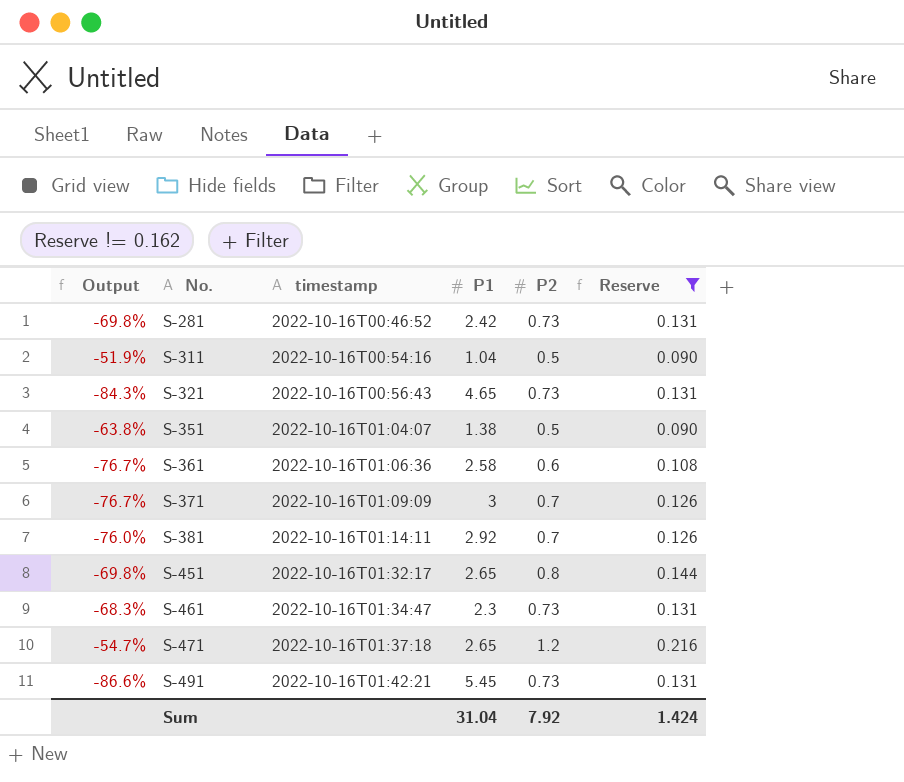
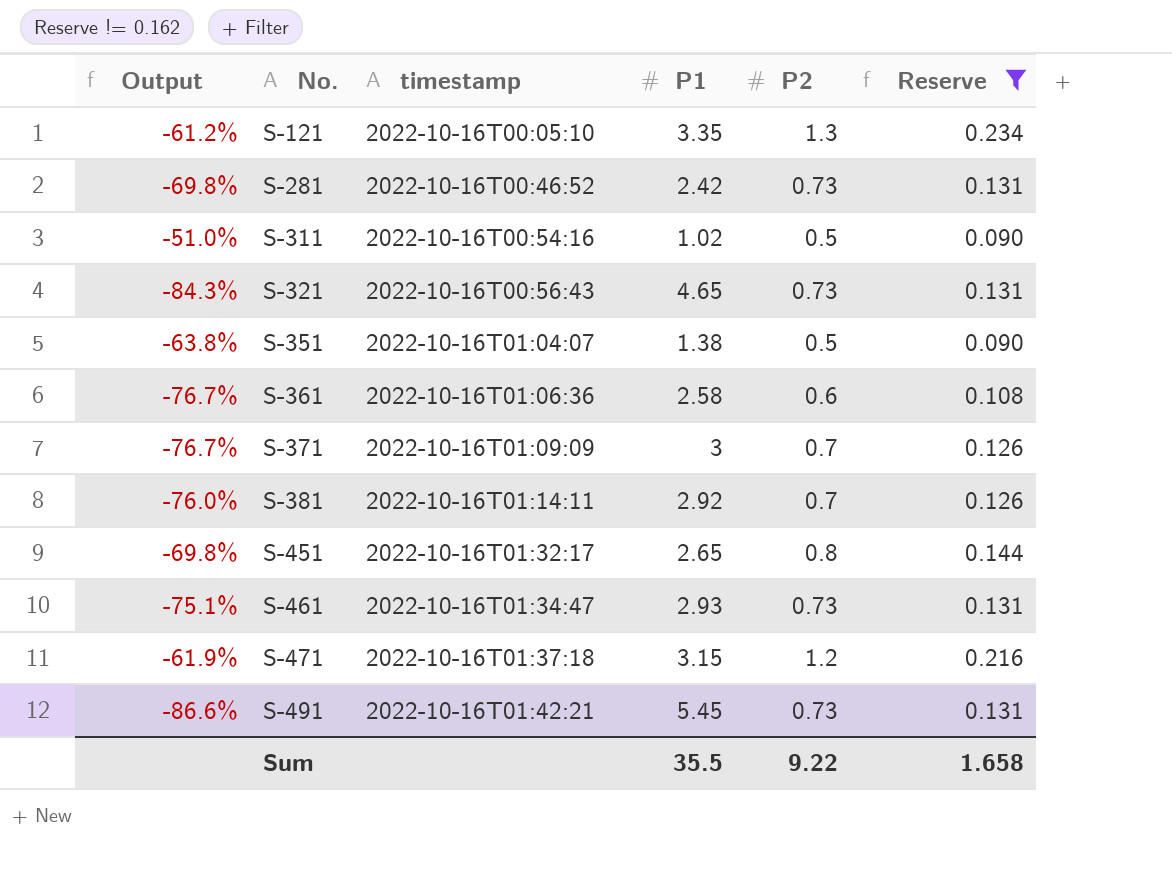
row S-121: none -> -61.2% | 2022-10-16T00:05:10 | 3.35 | 1.3 | 0.234
S-311 | Output: -51.9% -> -51.0%
S-311 | P1: 1.04 -> 1.02
S-461 | Output: -68.3% -> -75.1%
S-461 | P1: 2.3 -> 2.93
S-471 | Output: -54.7% -> -61.9%
S-471 | P1: 2.65 -> 3.15
Sum | P1: 31.04 -> 35.5
Sum | P2: 7.92 -> 9.22
Sum | Reserve: 1.424 -> 1.658

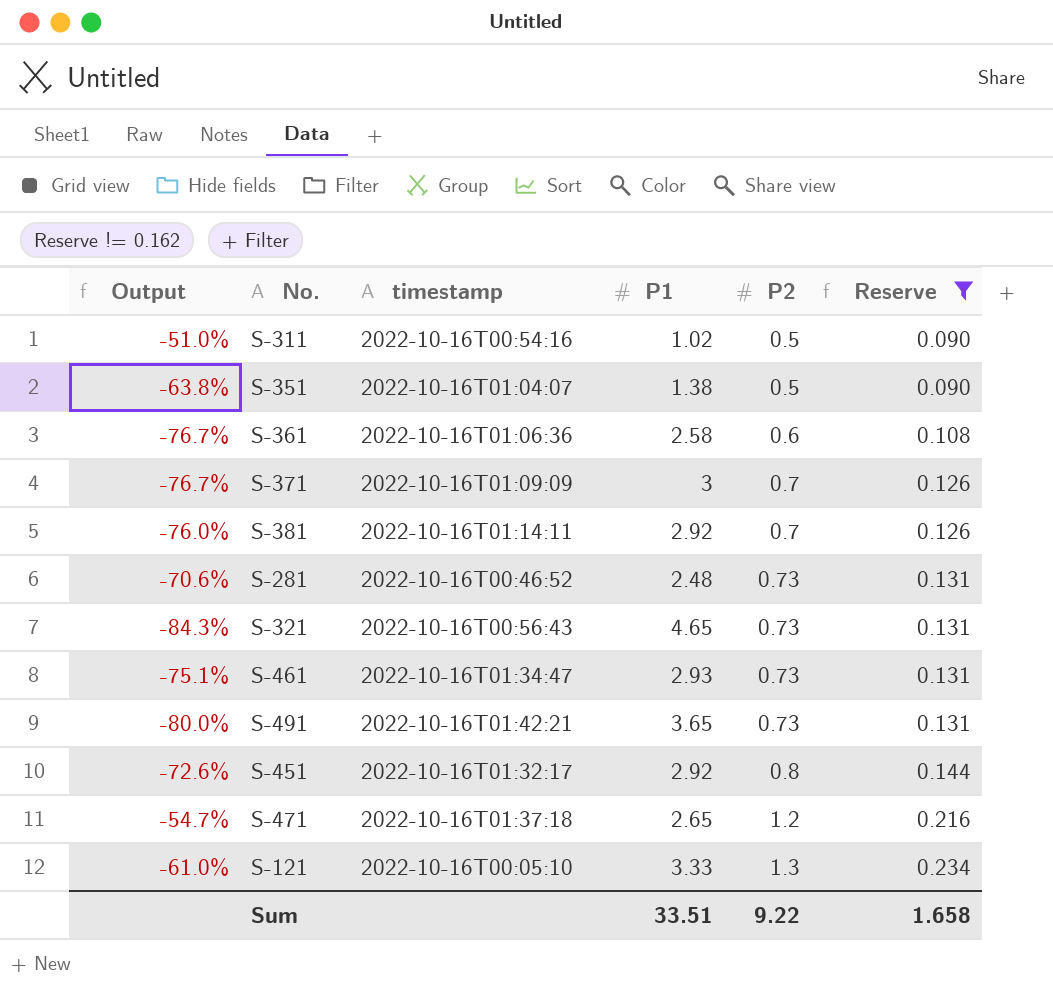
row order: No. ascending -> P2 ascending
S-281 | Output: -69.8% -> -70.6%
S-281 | P1: 2.42 -> 2.48
S-491 | Output: -86.6% -> -80.0%
S-491 | P1: 5.45 -> 3.65
S-451 | Output: -69.8% -> -72.6%
S-451 | P1: 2.65 -> 2.92
S-471 | Output: -61.9% -> -54.7%
S-471 | P1: 3.15 -> 2.65
S-121 | Output: -61.2% -> -61.0%
S-121 | P1: 3.35 -> 3.33
Sum | P1: 35.5 -> 33.51

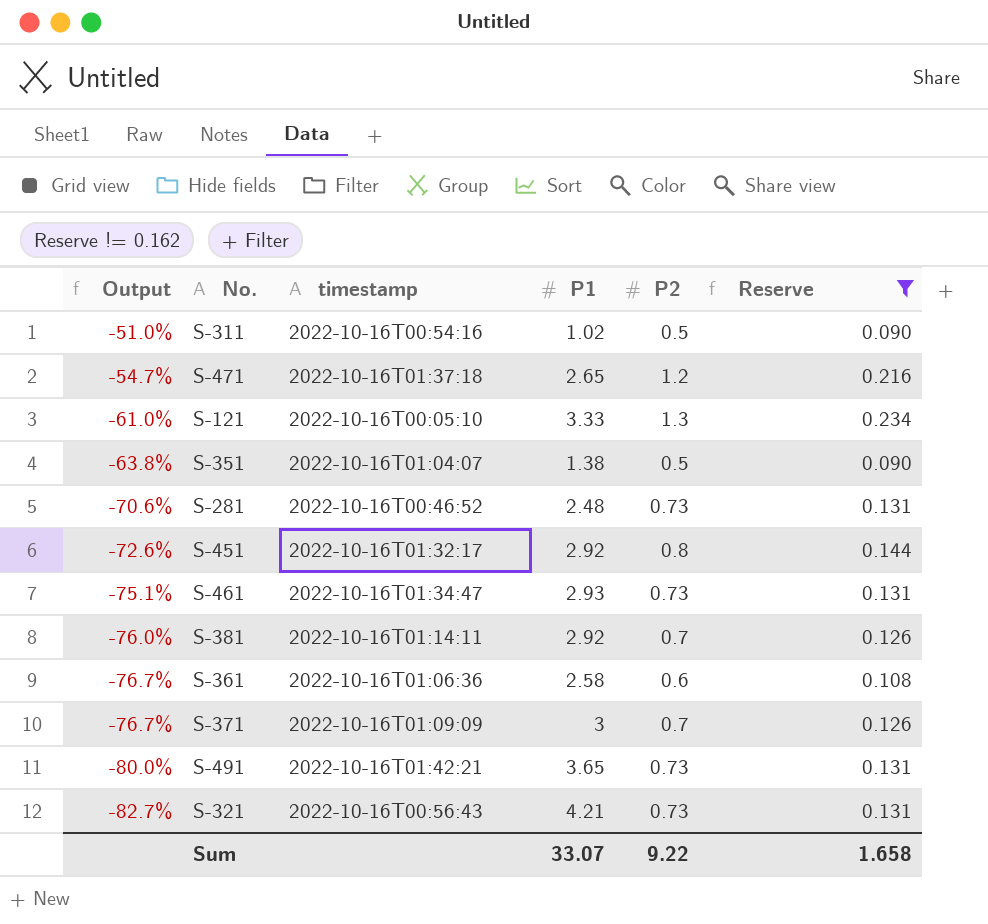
row order: P2 ascending -> Output descending
S-321 | Output: -84.3% -> -82.7%
S-321 | P1: 4.65 -> 4.21
Sum | P1: 33.51 -> 33.07

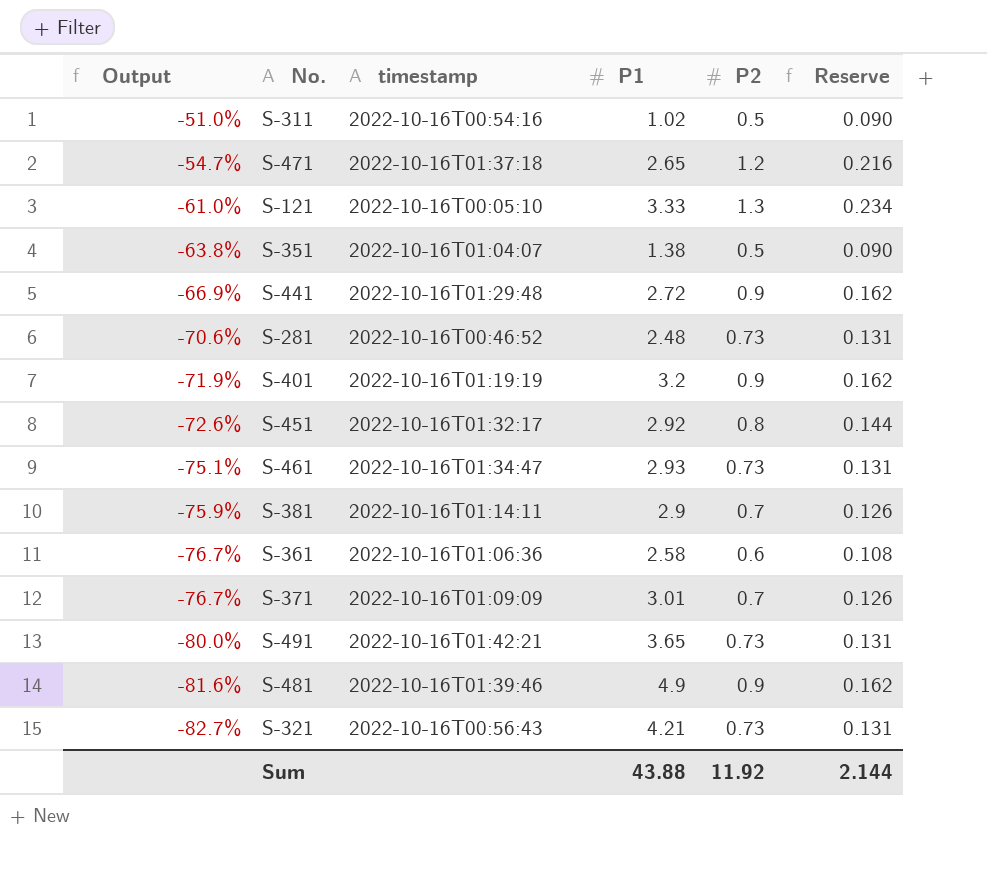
filter: Reserve != 0.162 -> none
S-381 | Output: -76.0% -> -75.9%
S-381 | P1: 2.92 -> 2.9
S-371 | P1: 3 -> 3.01
Sum | P1: 33.07 -> 43.88
Sum | P2: 9.22 -> 11.92
Sum | Reserve: 1.658 -> 2.144

